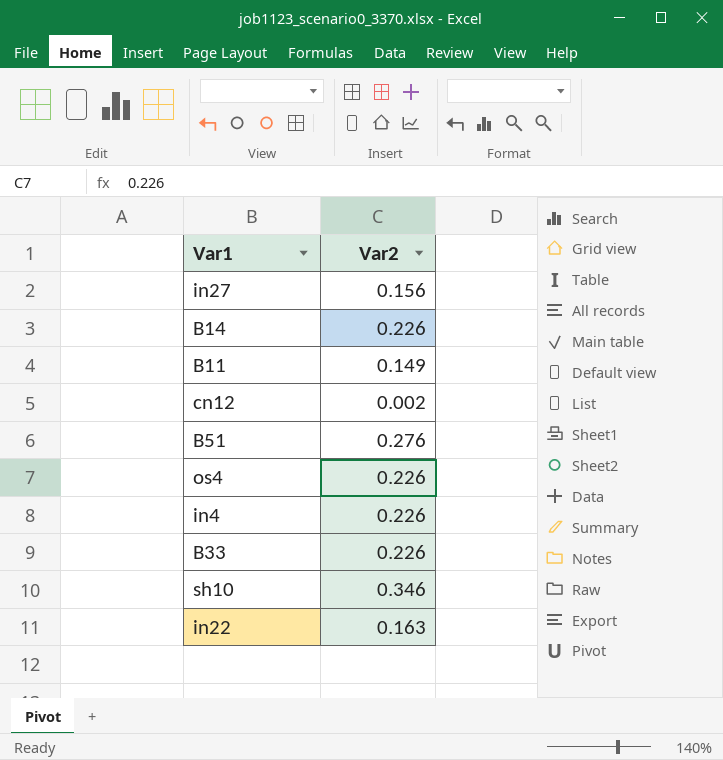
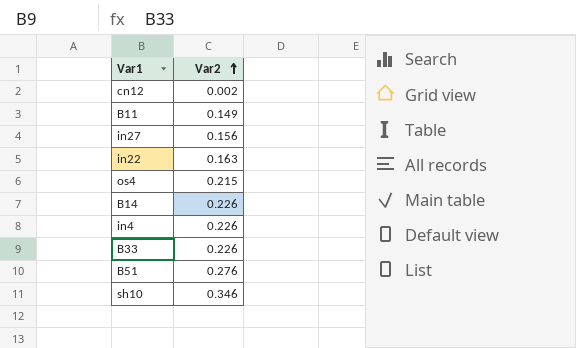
row order: none -> Var2 ascending
os4 | Var2: 0.226 -> 0.215

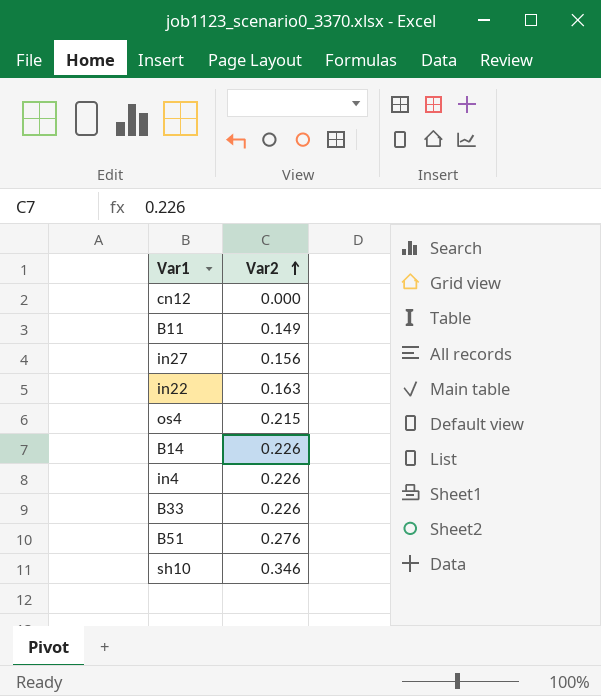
cn12 | Var2: 0.002 -> 0.000

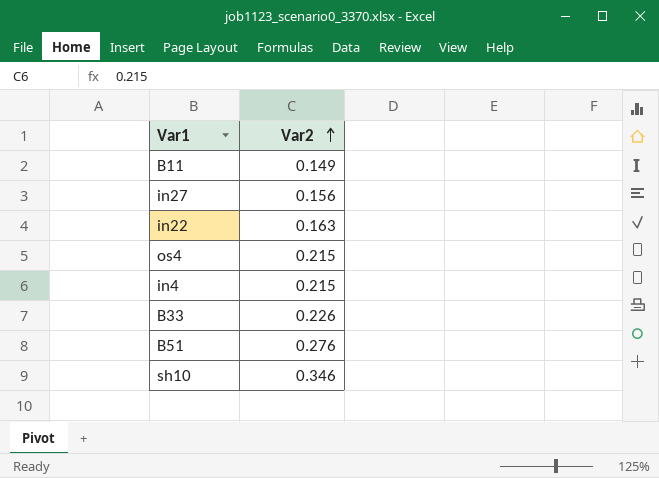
row cn12: 0.000 -> none
row B14: 0.226 -> none
in4 | Var2: 0.226 -> 0.215

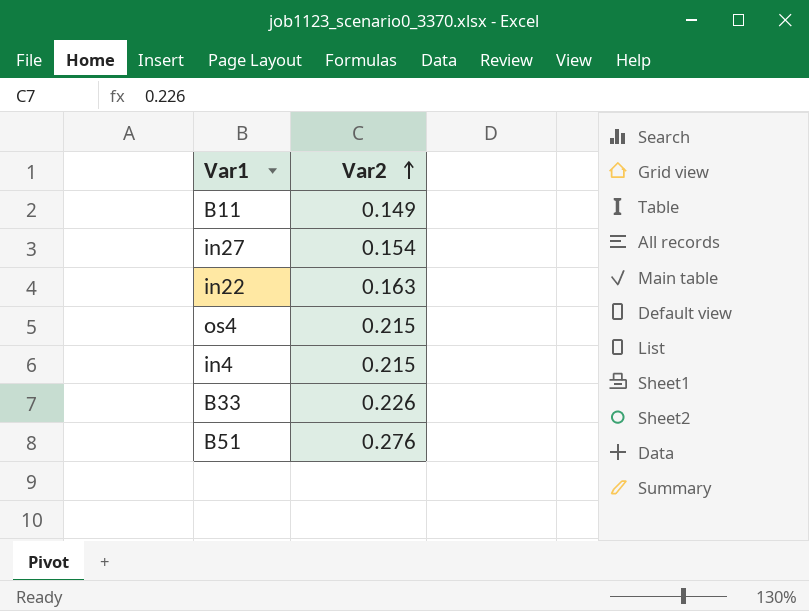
row sh10: 0.346 -> none
in27 | Var2: 0.156 -> 0.154

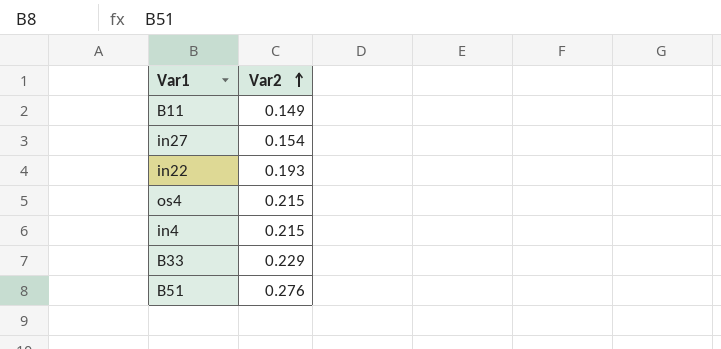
in22 | Var2: 0.163 -> 0.193
B33 | Var2: 0.226 -> 0.229

